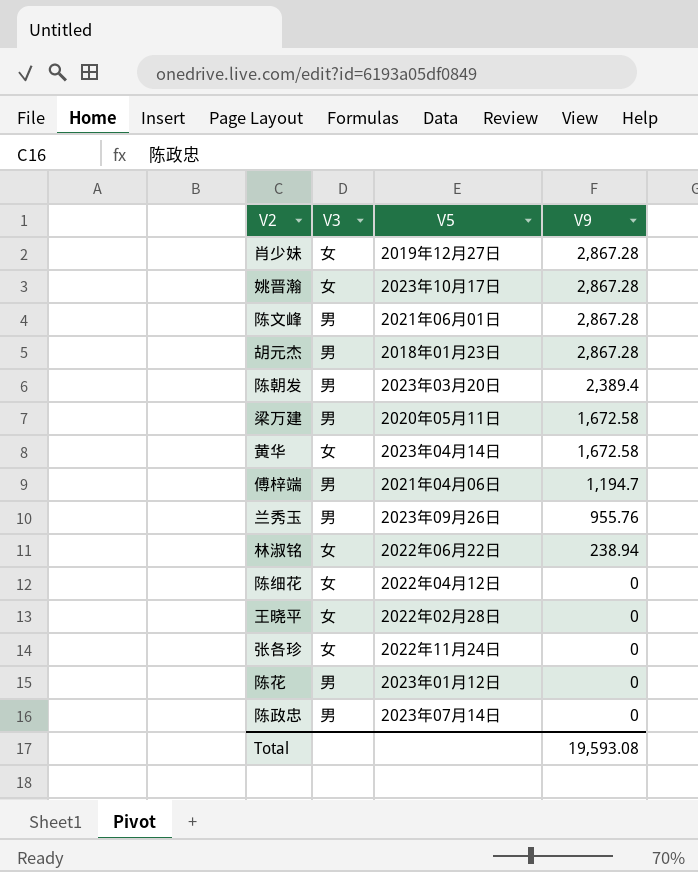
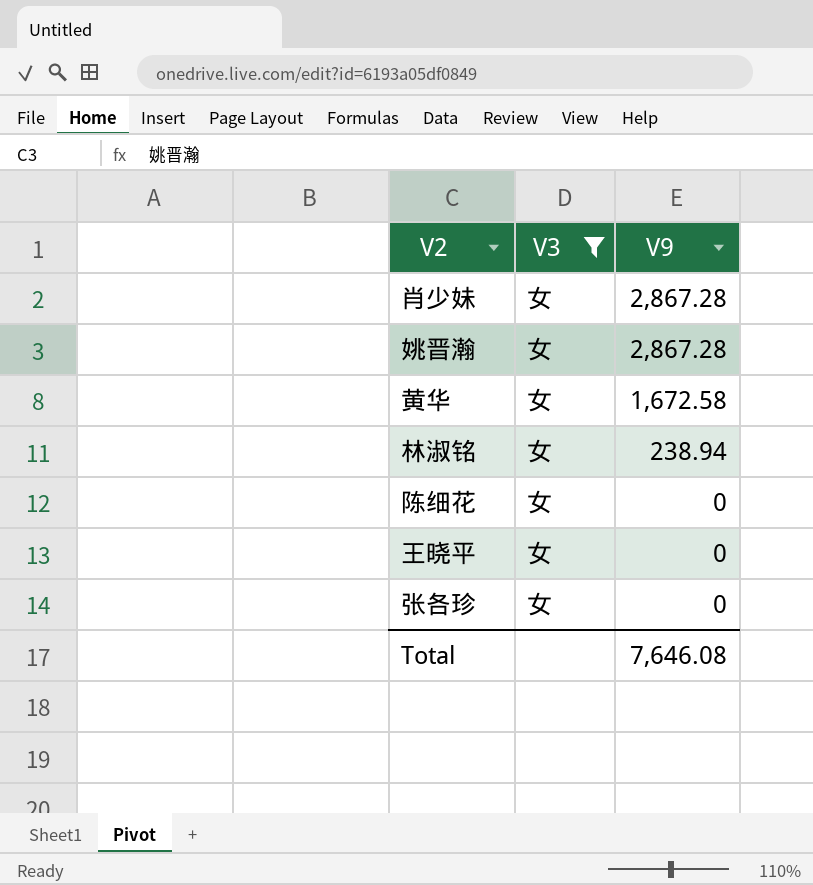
filter: none -> V3 = 女
column V5 | position: 3 -> none
Total | V9: 19,593.08 -> 7,646.08

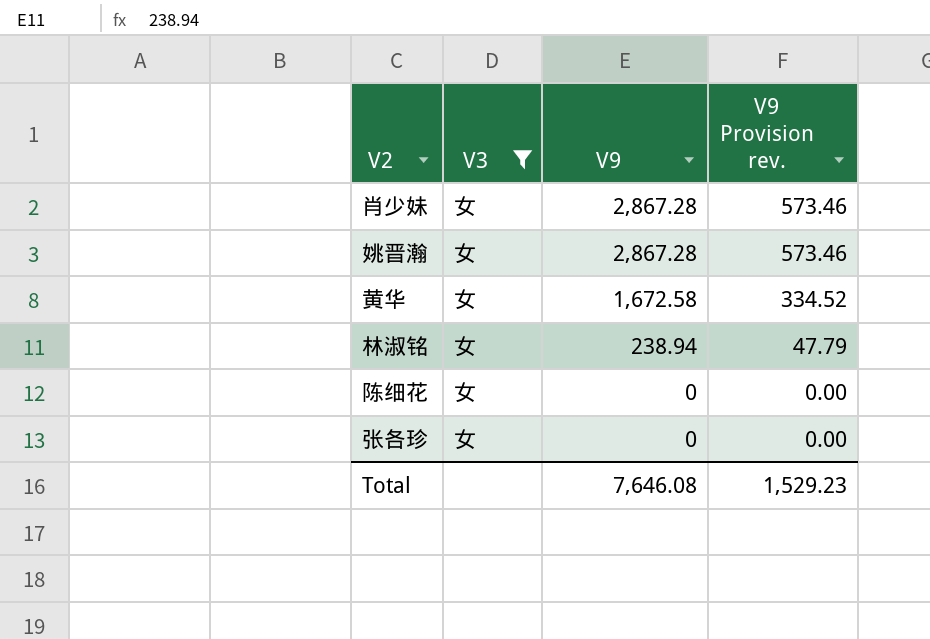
column V9 Provision rev. | formula: none -> [V9] * 0.2
row 王晓平: 女 | 0 -> none

